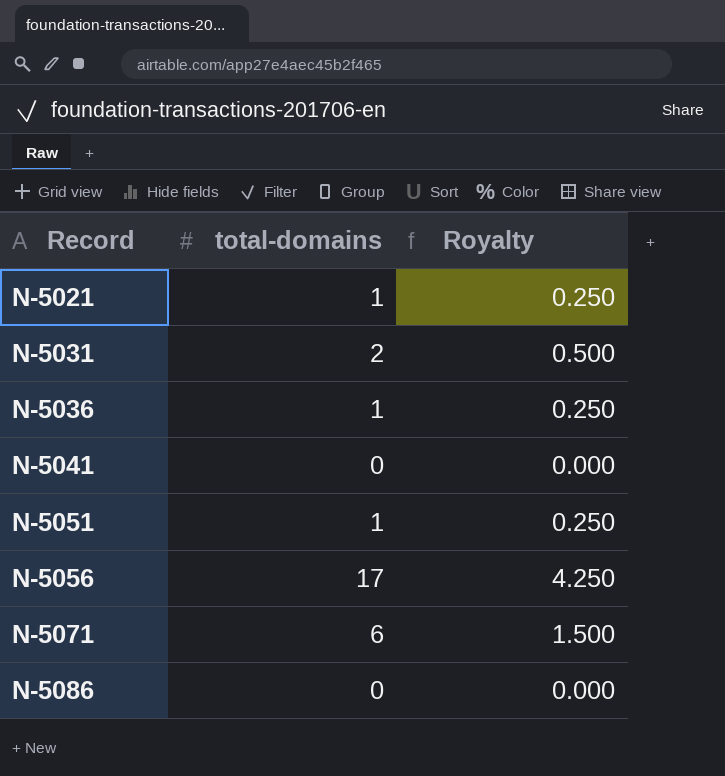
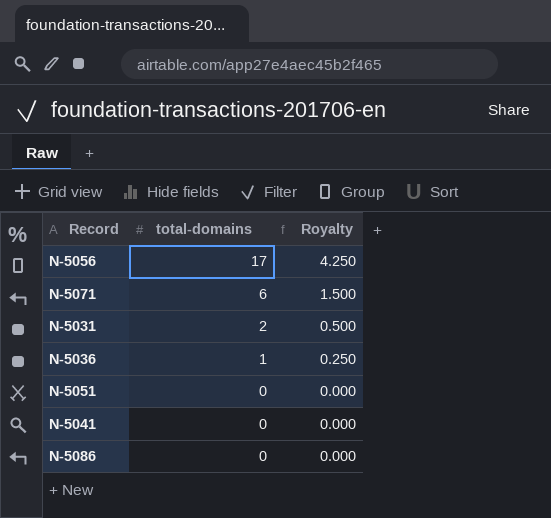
row order: Record ascending -> total-domains descending
row N-5021: 1 | 0.250 -> none
N-5051 | total-domains: 1 -> 0
N-5051 | Royalty: 0.250 -> 0.000

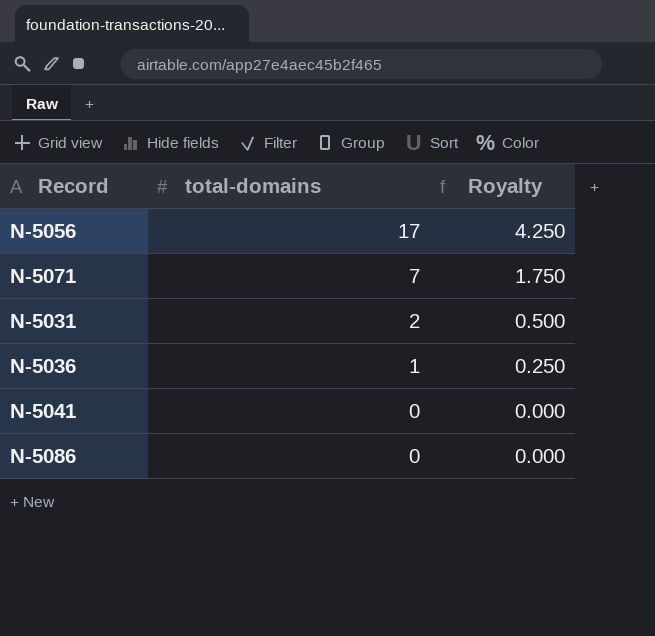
row N-5051: 0 | 0.000 -> none
N-5071 | total-domains: 6 -> 7
N-5071 | Royalty: 1.500 -> 1.750

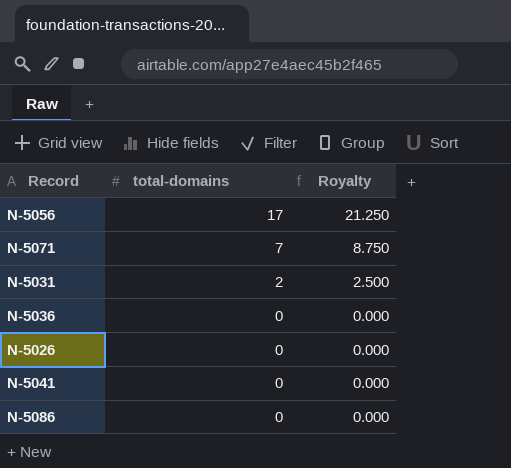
column Royalty | formula: [total-domains] * 0.25 -> [total-domains] * 1.25
N-5036 | total-domains: 1 -> 0
row N-5026: none -> 0 | 0.000

